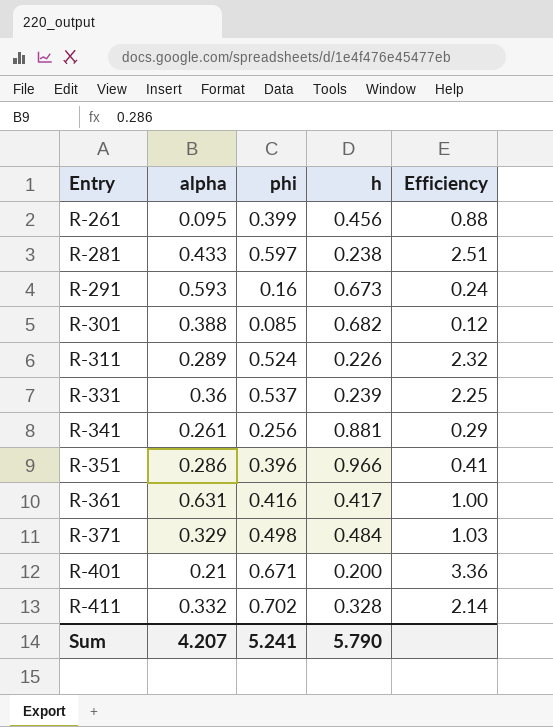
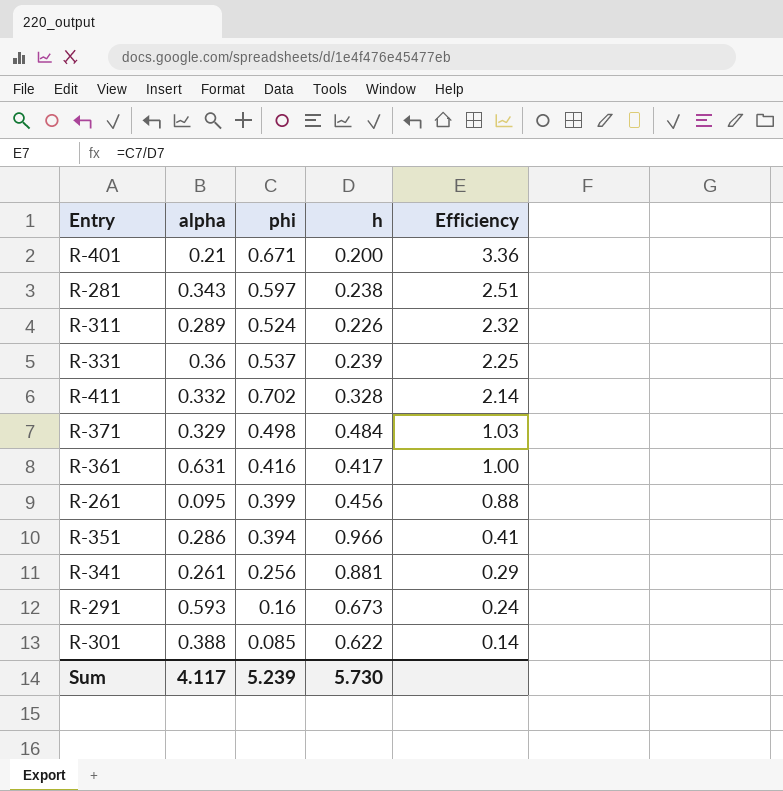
row order: Entry ascending -> Efficiency descending
R-281 | alpha: 0.433 -> 0.343
R-351 | phi: 0.396 -> 0.394
R-301 | h: 0.682 -> 0.622
R-301 | Efficiency: 0.12 -> 0.14
Sum | alpha: 4.207 -> 4.117
Sum | phi: 5.241 -> 5.239
Sum | h: 5.790 -> 5.730

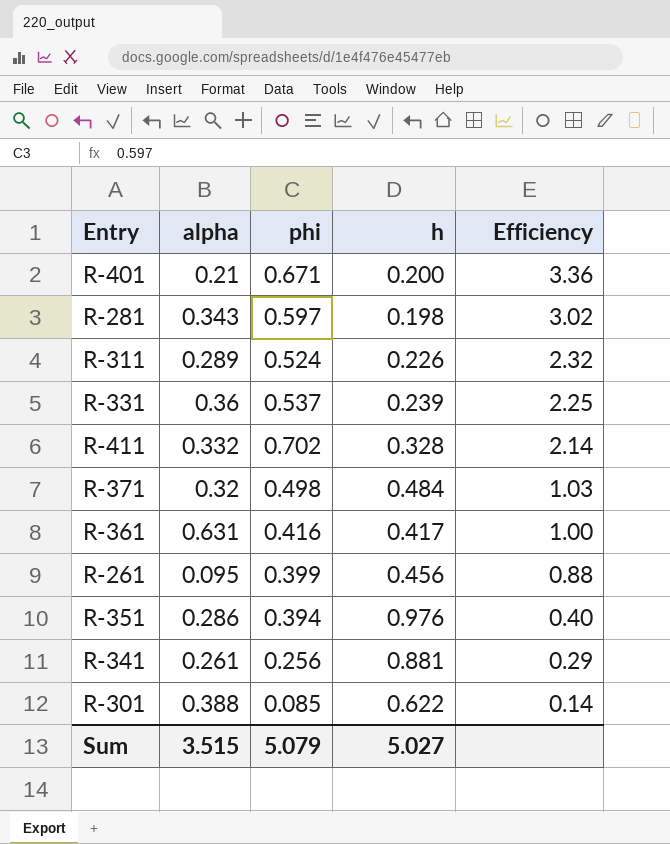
row R-291: 0.593 | 0.16 | 0.673 | 0.24 -> none
R-281 | h: 0.238 -> 0.198
R-281 | Efficiency: 2.51 -> 3.02
R-371 | alpha: 0.329 -> 0.32
R-351 | h: 0.966 -> 0.976
R-351 | Efficiency: 0.41 -> 0.40
Sum | alpha: 4.117 -> 3.515
Sum | phi: 5.239 -> 5.079
Sum | h: 5.730 -> 5.027

